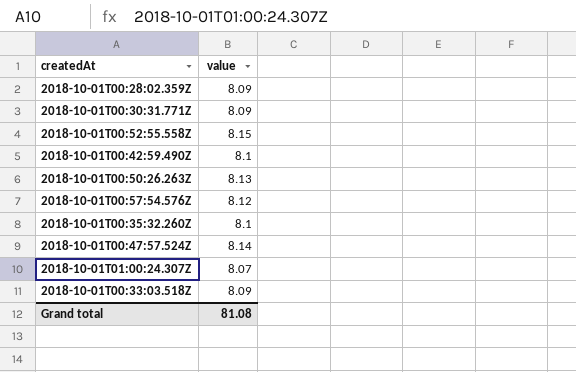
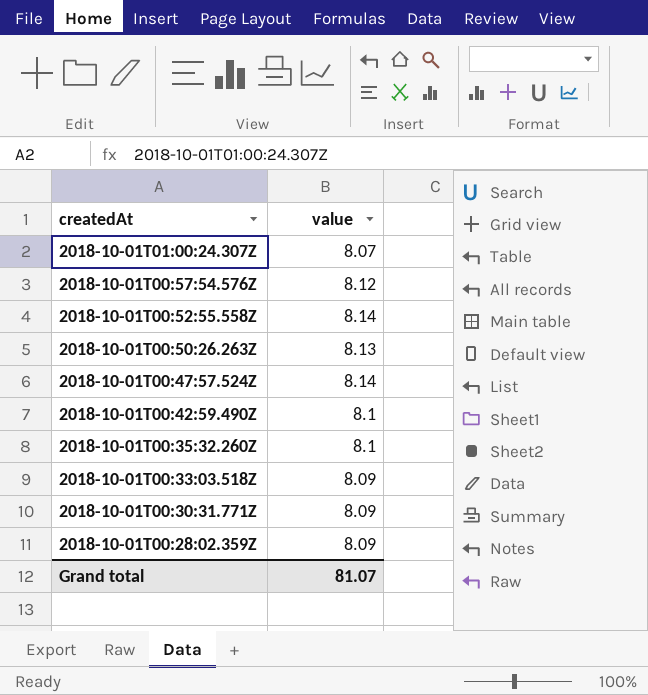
row order: none -> createdAt descending
2018-10-01T00:52:55.558Z | value: 8.15 -> 8.14
Grand total | value: 81.08 -> 81.07

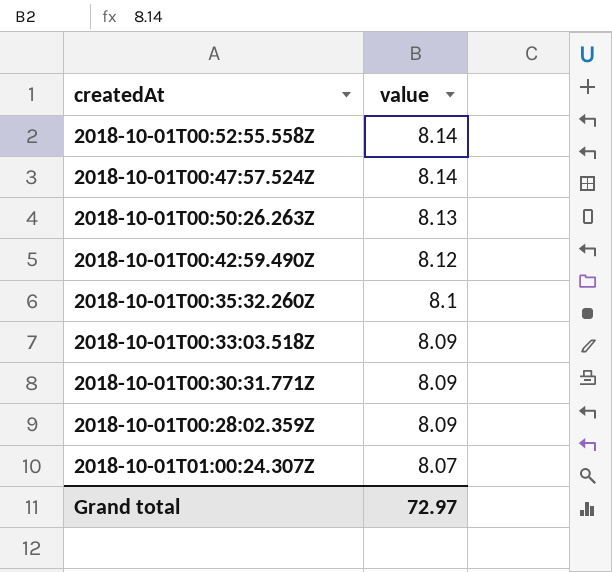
row order: createdAt descending -> value descending
row 2018-10-01T00:57:54.576Z: 8.12 -> none
2018-10-01T00:42:59.490Z | value: 8.1 -> 8.12
Grand total | value: 81.07 -> 72.97

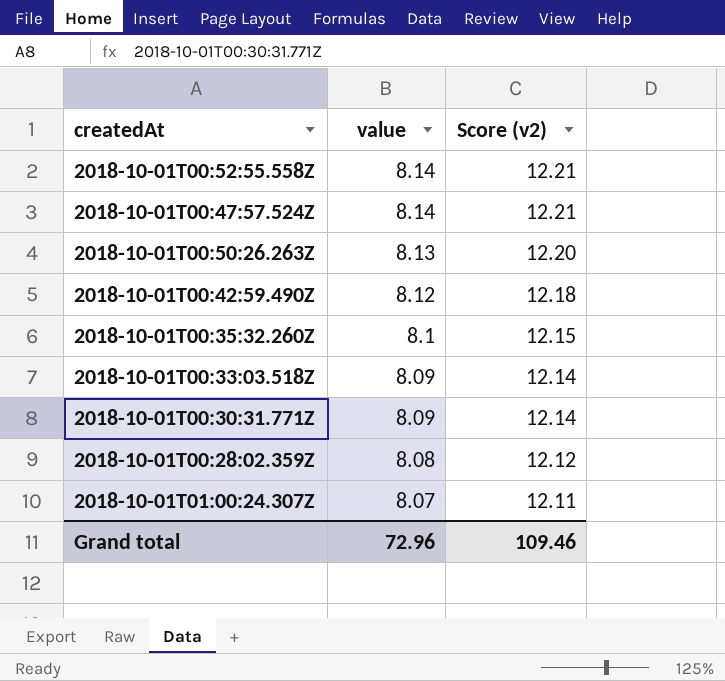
column Score (v2) | formula: none -> [value] * 1.5
2018-10-01T00:28:02.359Z | value: 8.09 -> 8.08
Grand total | value: 72.97 -> 72.96

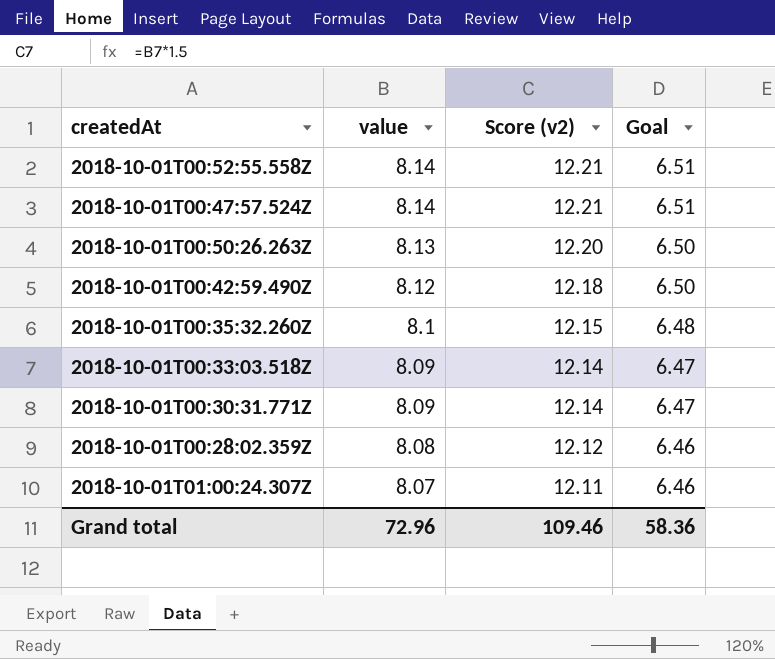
column Goal | formula: none -> [value] * 0.8

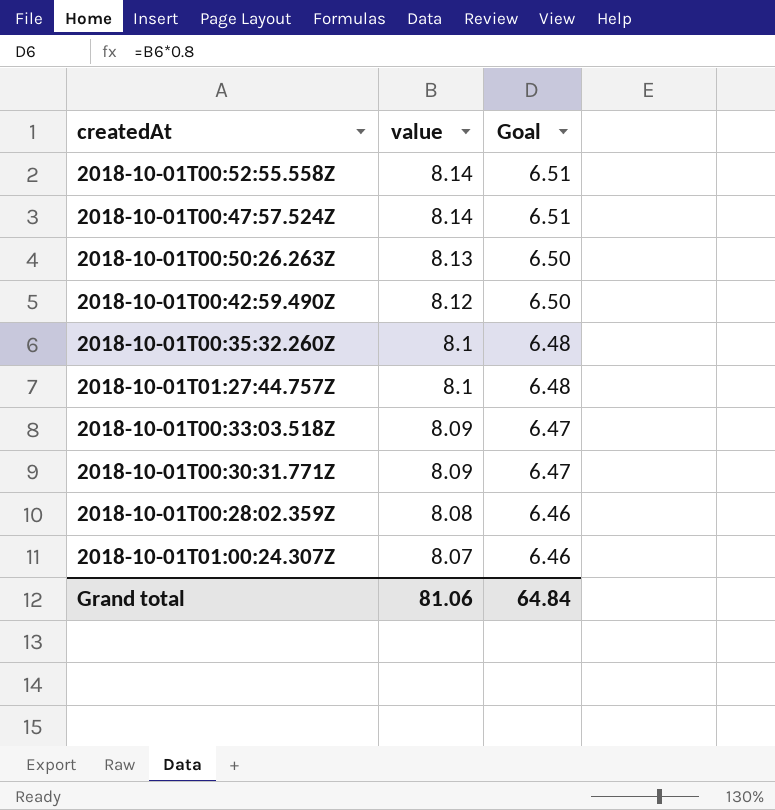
column Score (v2) | formula: [value] * 1.5 -> none
row 2018-10-01T01:27:44.757Z: none -> 8.1 | 6.48
Grand total | value: 72.96 -> 81.06
Grand total | Goal: 58.36 -> 64.84

